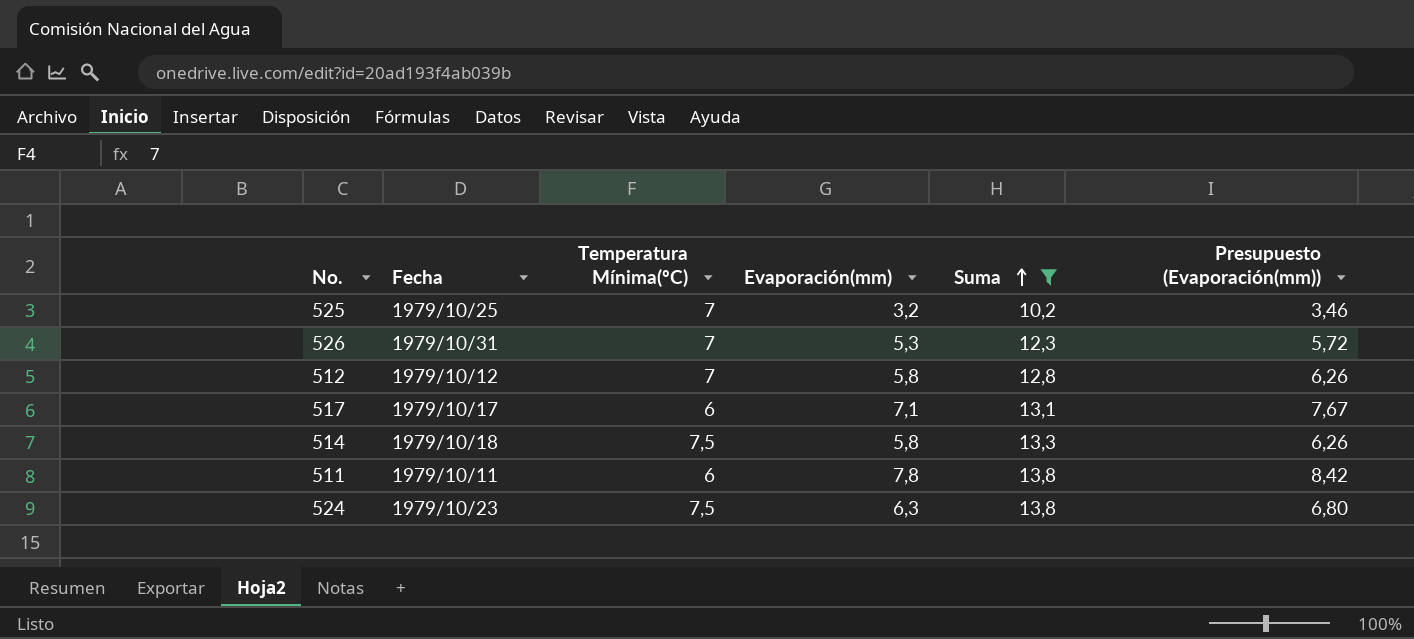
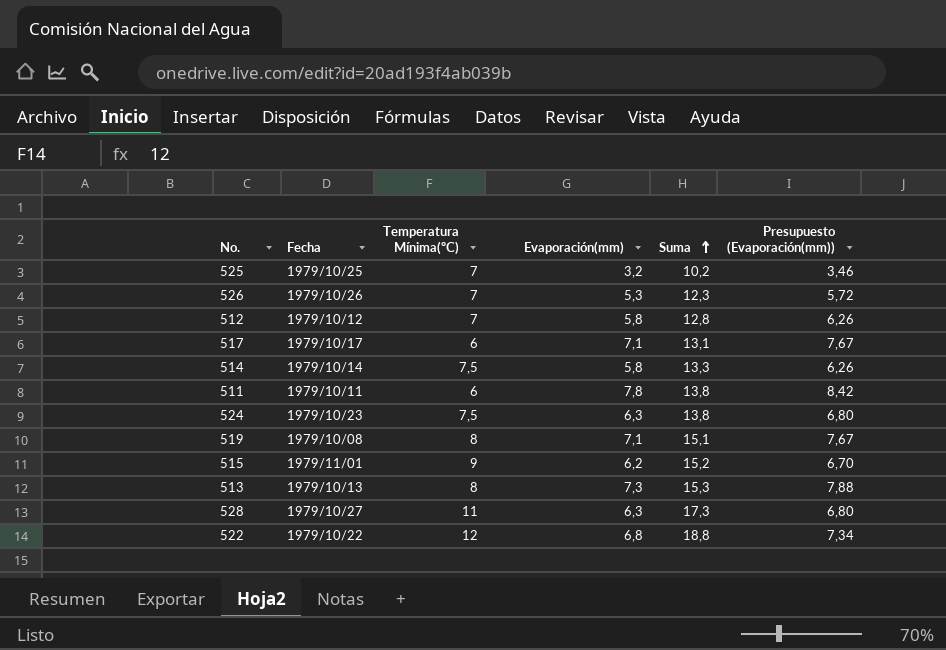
filter: Suma <= 13,8 -> none
526 | Fecha: 1979/10/31 -> 1979/10/26
514 | Fecha: 1979/10/18 -> 1979/10/14

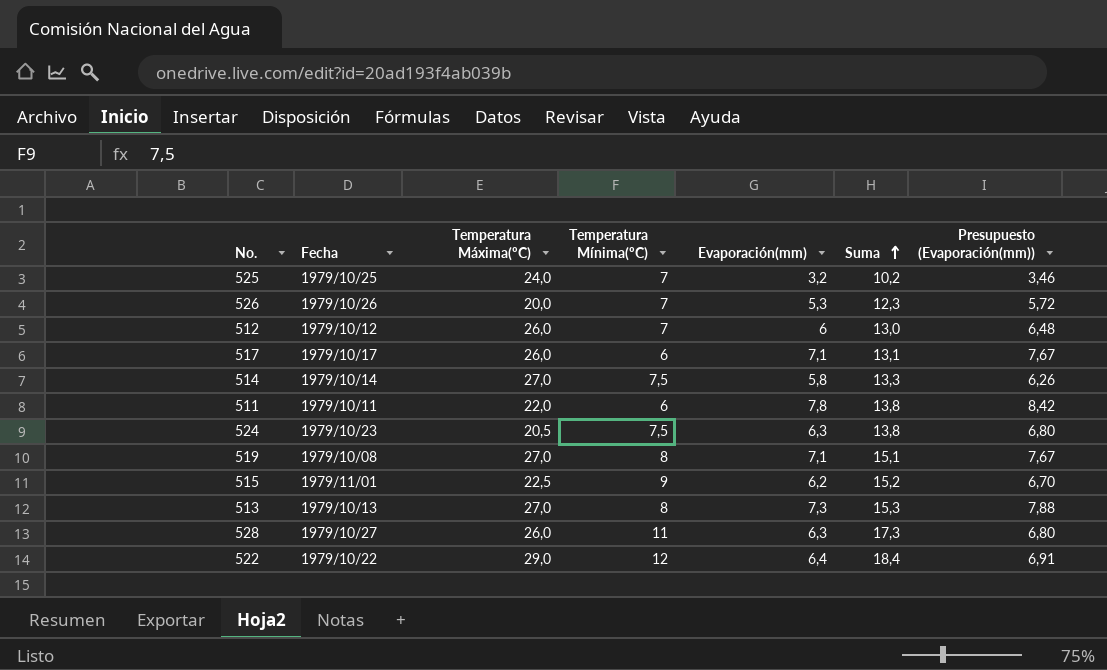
column Temperatura Máxima(ºC) | position: none -> 3
512 | Evaporación(mm): 5,8 -> 6
512 | Suma: 12,8 -> 13,0
512 | Presupuesto (Evaporación(mm)): 6,26 -> 6,48
522 | Evaporación(mm): 6,8 -> 6,4
522 | Suma: 18,8 -> 18,4
522 | Presupuesto (Evaporación(mm)): 7,34 -> 6,91

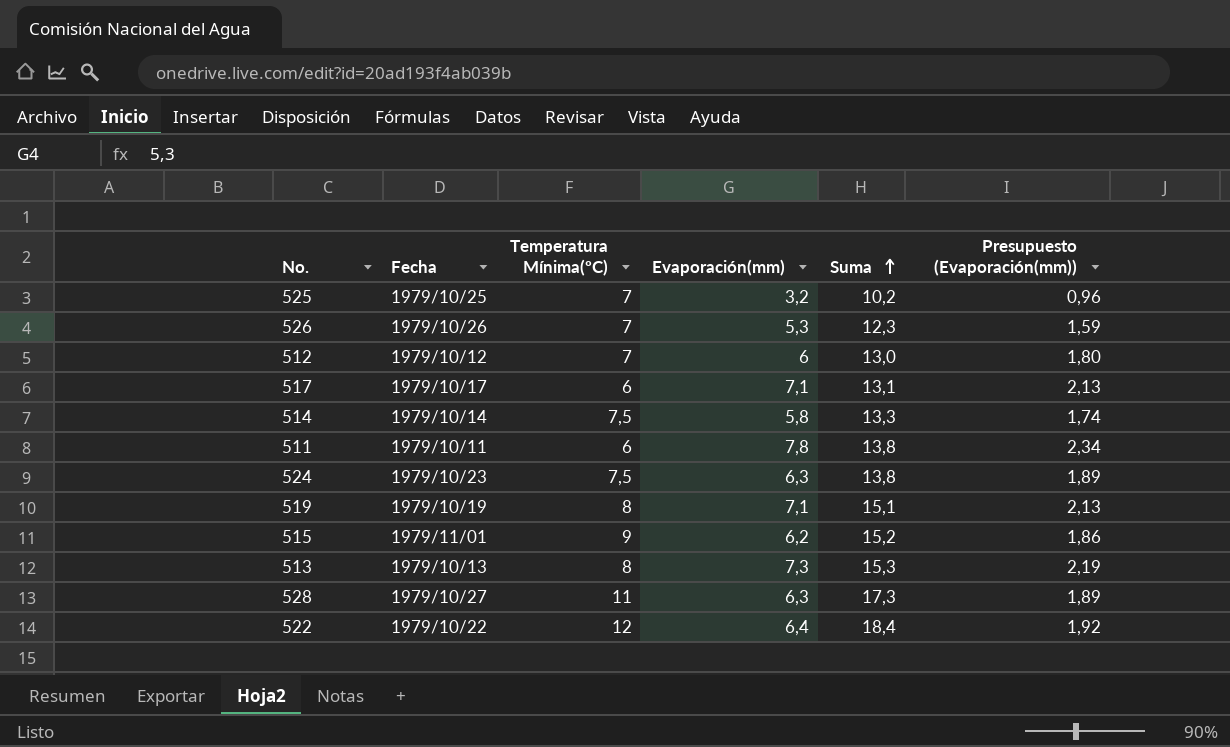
column Temperatura Máxima(ºC) | position: 3 -> none
column Presupuesto (Evaporación(mm)) | formula: [Evaporación(mm)] * 1,08 -> [Evaporación(mm)] * 0,3
519 | Fecha: 1979/10/08 -> 1979/10/19

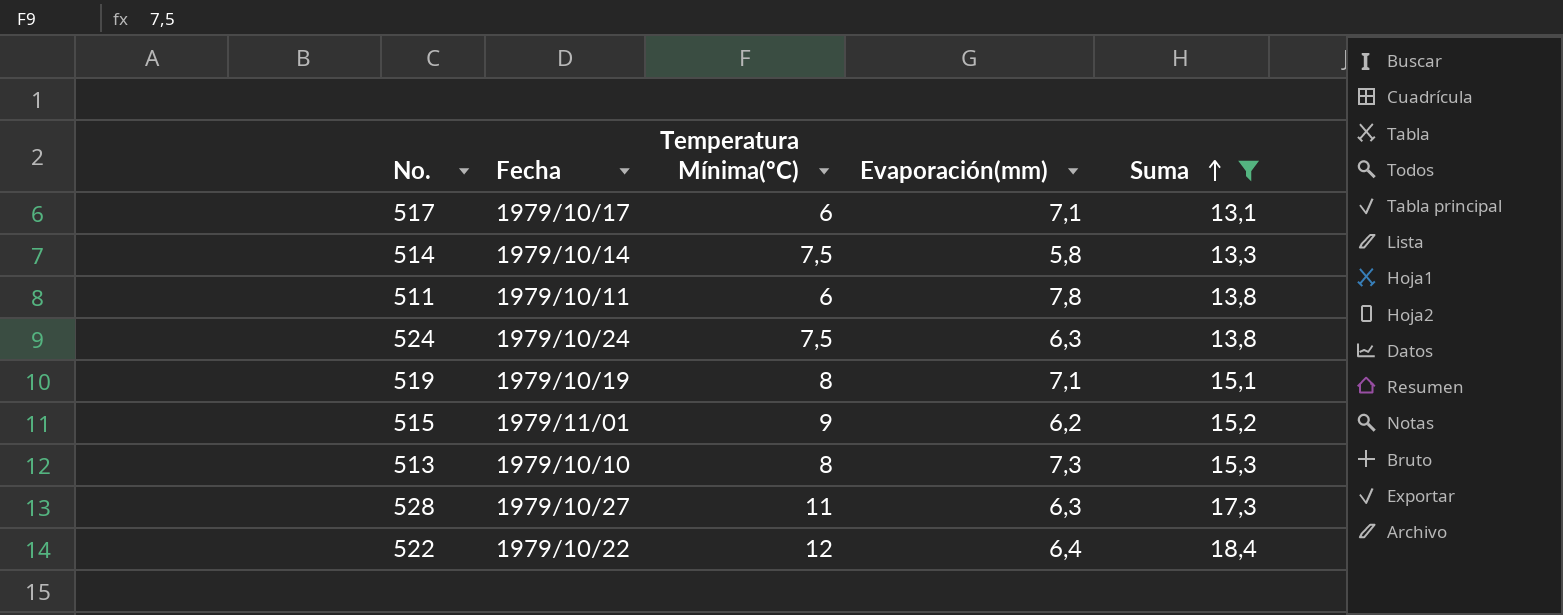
filter: none -> Suma >= 13,1
column Presupuesto (Evaporación(mm)) | formula: [Evaporación(mm)] * 0,3 -> none
524 | Fecha: 1979/10/23 -> 1979/10/24
513 | Fecha: 1979/10/13 -> 1979/10/10

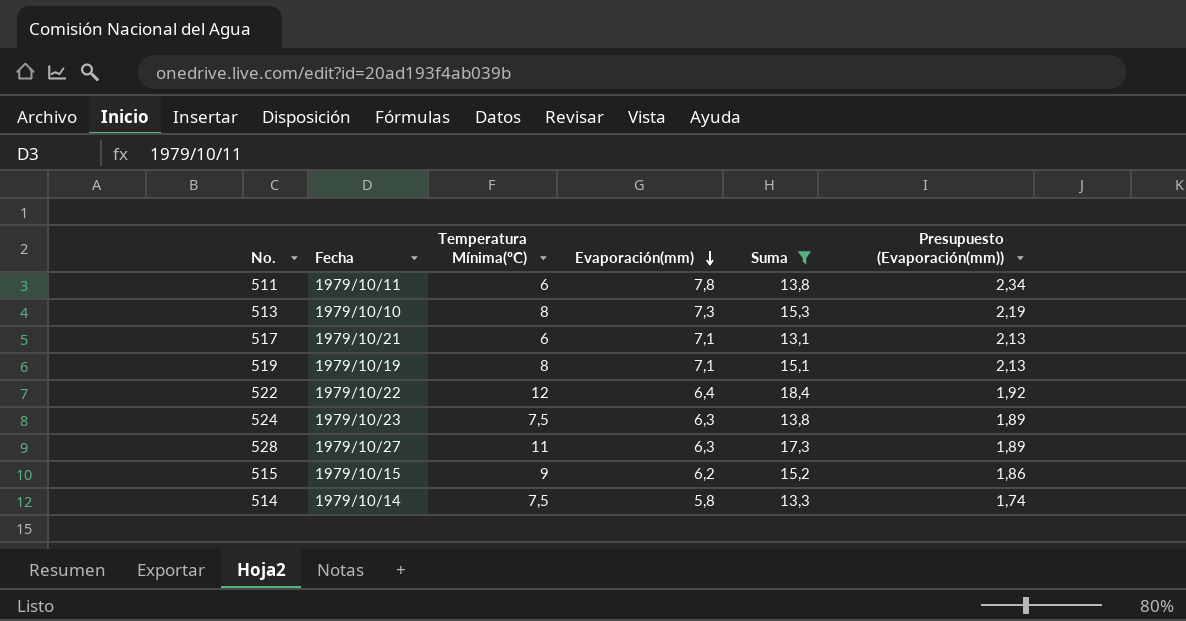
row order: Suma ascending -> Evaporación(mm) descending
column Presupuesto (Evaporación(mm)) | formula: none -> [Evaporación(mm)] * 0,3
517 | Fecha: 1979/10/17 -> 1979/10/21
524 | Fecha: 1979/10/24 -> 1979/10/23
515 | Fecha: 1979/11/01 -> 1979/10/15

